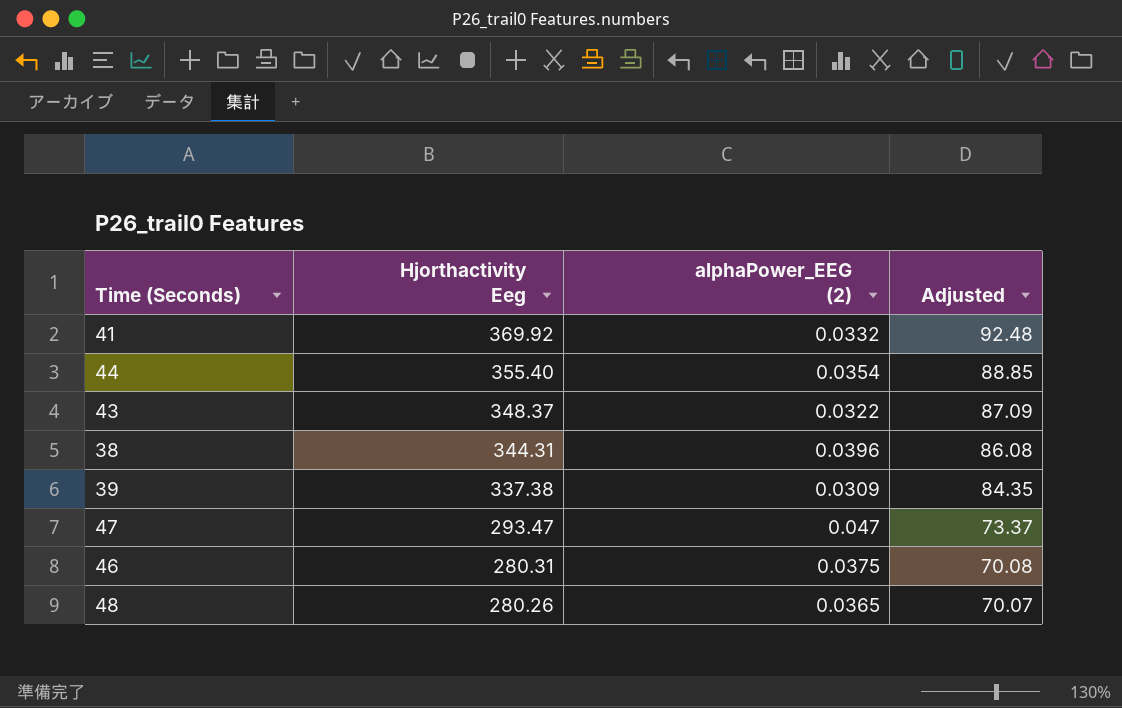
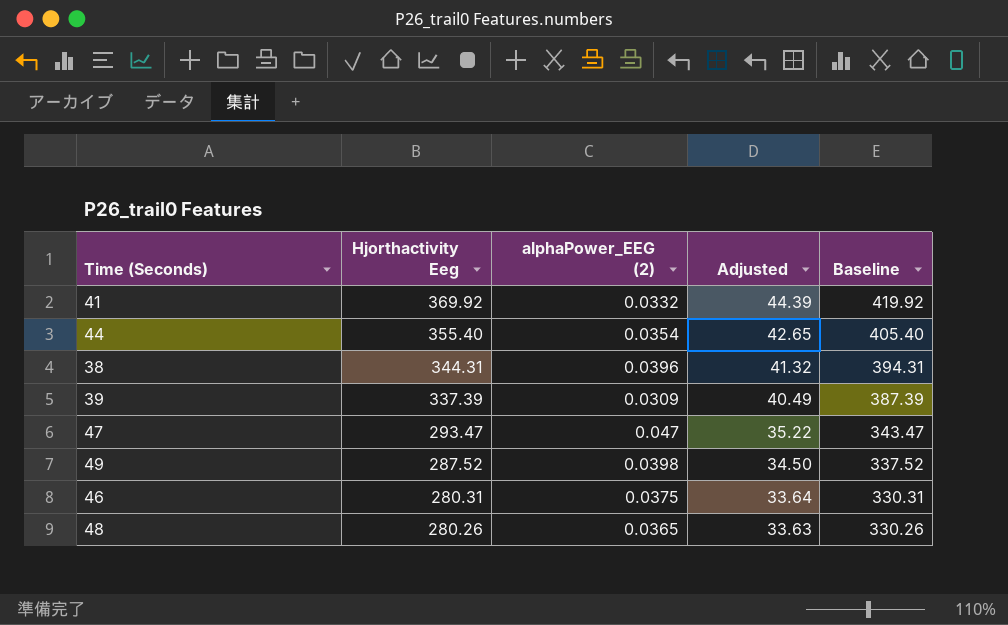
column Adjusted | formula: [Hjorthactivity Eeg] * 0.25 -> [Hjorthactivity Eeg] * 0.12
column Baseline | formula: none -> [Hjorthactivity Eeg] + 50
row 43: 348.37 | 0.0322 | 87.09 -> none
39 | Hjorthactivity Eeg: 337.38 -> 337.39
row 49: none -> 287.52 | 0.0398 | 34.50 | 337.52

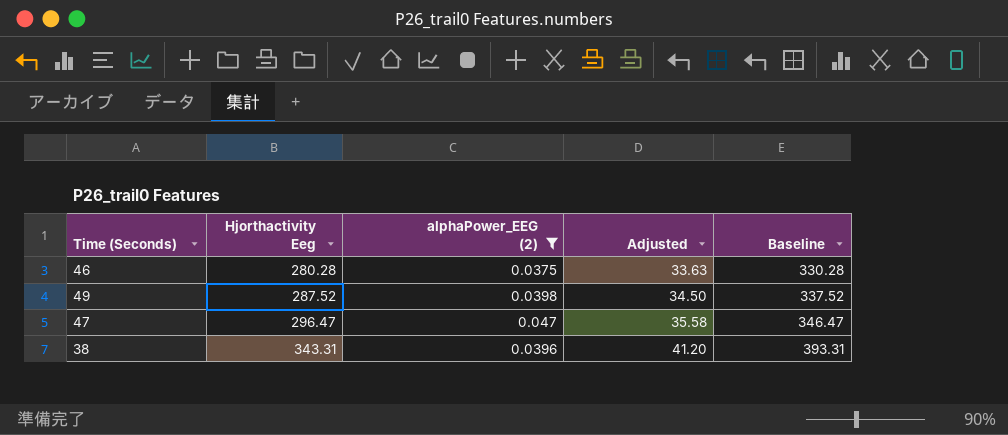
filter: none -> alphaPower_EEG (2) >= 0.0375
row order: Hjorthactivity Eeg descending -> Hjorthactivity Eeg ascending
46 | Hjorthactivity Eeg: 280.31 -> 280.28
46 | Adjusted: 33.64 -> 33.63
46 | Baseline: 330.31 -> 330.28
47 | Hjorthactivity Eeg: 293.47 -> 296.47
47 | Adjusted: 35.22 -> 35.58
47 | Baseline: 343.47 -> 346.47
38 | Hjorthactivity Eeg: 344.31 -> 343.31
38 | Adjusted: 41.32 -> 41.20
38 | Baseline: 394.31 -> 393.31

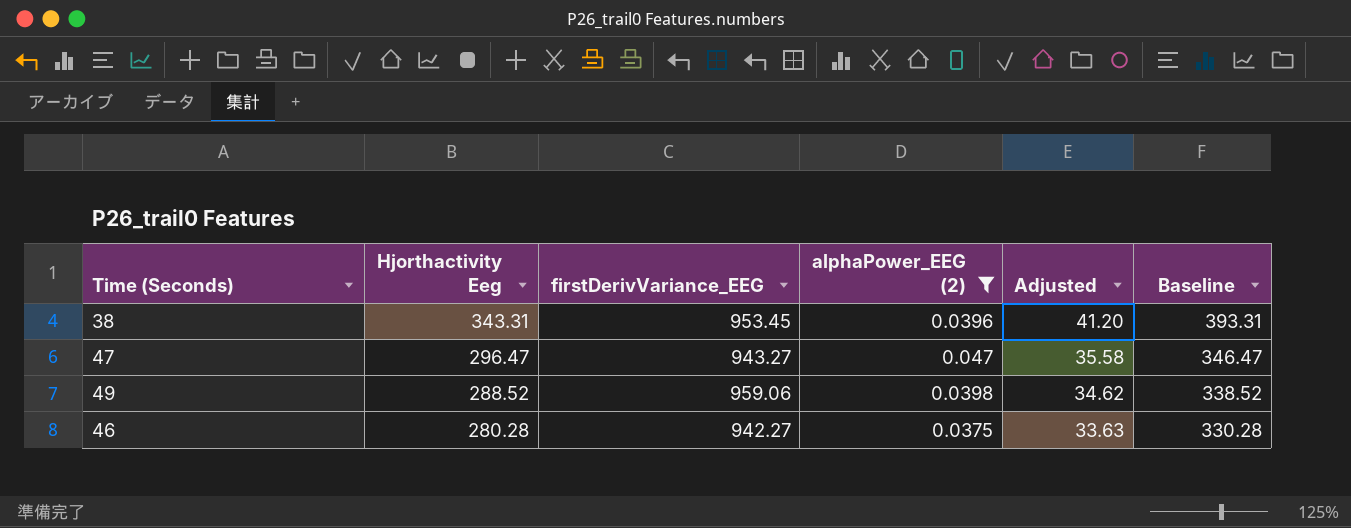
row order: Hjorthactivity Eeg ascending -> Hjorthactivity Eeg descending
column firstDerivVariance_EEG | position: none -> 3
49 | Hjorthactivity Eeg: 287.52 -> 288.52
49 | Adjusted: 34.50 -> 34.62
49 | Baseline: 337.52 -> 338.52

